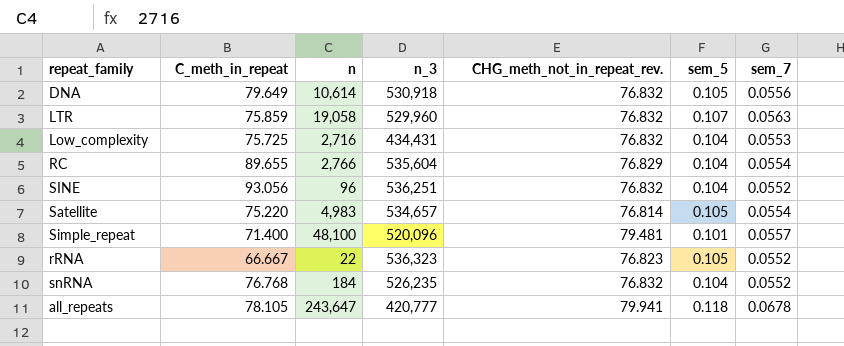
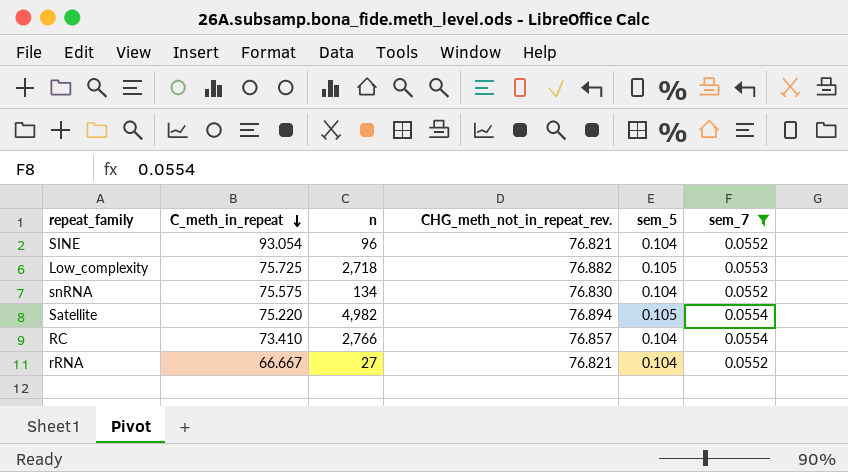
filter: none -> sem_7 <= 0.0554
row order: none -> C_meth_in_repeat descending
column n_3 | position: 4 -> none
SINE | C_meth_in_repeat: 93.056 -> 93.054
SINE | CHG_meth_not_in_repeat_rev.: 76.832 -> 76.821
Low_complexity | n: 2,716 -> 2,718
Low_complexity | CHG_meth_not_in_repeat_rev.: 76.832 -> 76.882
Low_complexity | sem_5: 0.104 -> 0.105
snRNA | C_meth_in_repeat: 76.768 -> 75.575
snRNA | n: 184 -> 134
snRNA | CHG_meth_not_in_repeat_rev.: 76.832 -> 76.830
Satellite | n: 4,983 -> 4,982
Satellite | CHG_meth_not_in_repeat_rev.: 76.814 -> 76.894
RC | C_meth_in_repeat: 89.655 -> 73.410
RC | CHG_meth_not_in_repeat_rev.: 76.829 -> 76.857
rRNA | n: 22 -> 27
rRNA | CHG_meth_not_in_repeat_rev.: 76.823 -> 76.821
rRNA | sem_5: 0.105 -> 0.104

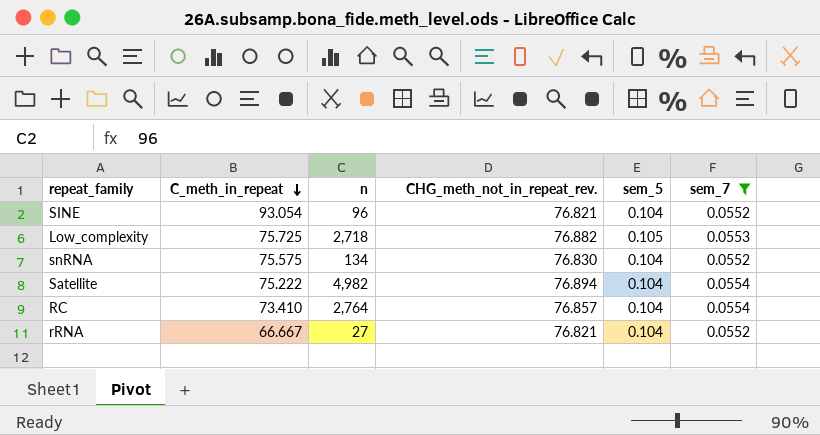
Satellite | C_meth_in_repeat: 75.220 -> 75.222
Satellite | sem_5: 0.105 -> 0.104
RC | n: 2,766 -> 2,764

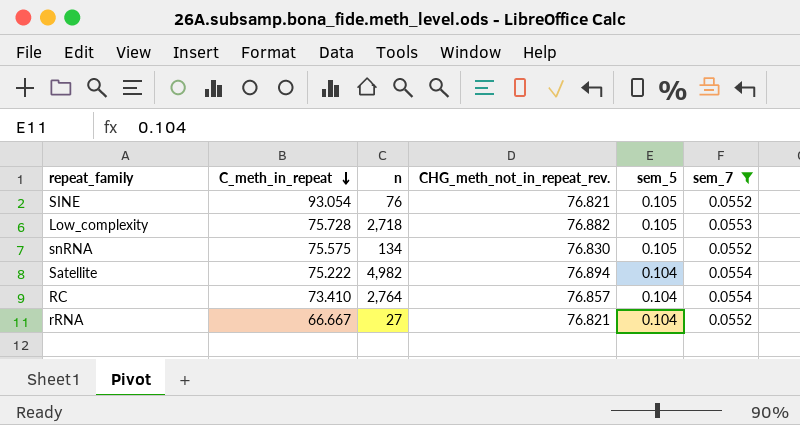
SINE | n: 96 -> 76
SINE | sem_5: 0.104 -> 0.105
Low_complexity | C_meth_in_repeat: 75.725 -> 75.728
snRNA | sem_5: 0.104 -> 0.105

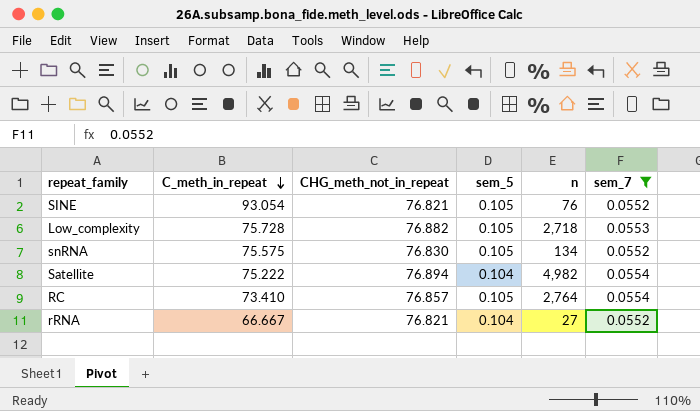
column name: CHG_meth_not_in_repeat_rev. -> CHG_meth_not_in_repeat
column n | position: 3 -> 5
RC | sem_5: 0.104 -> 0.105

